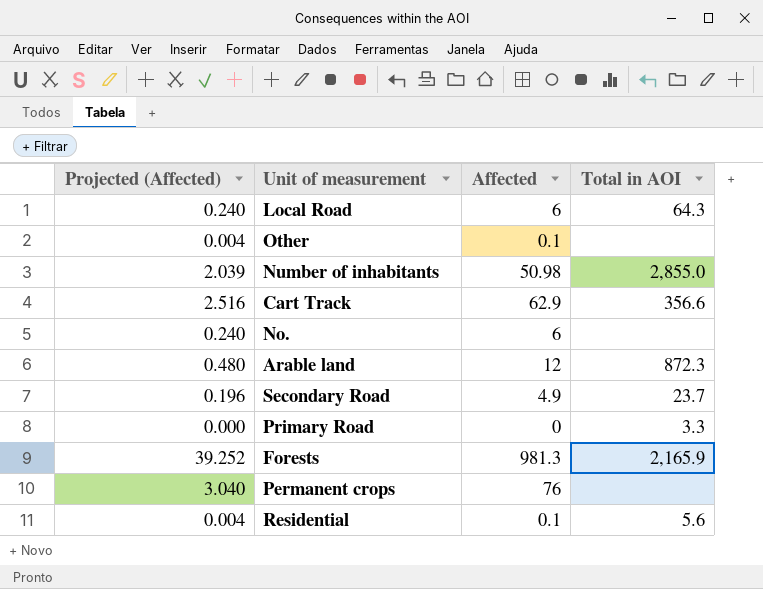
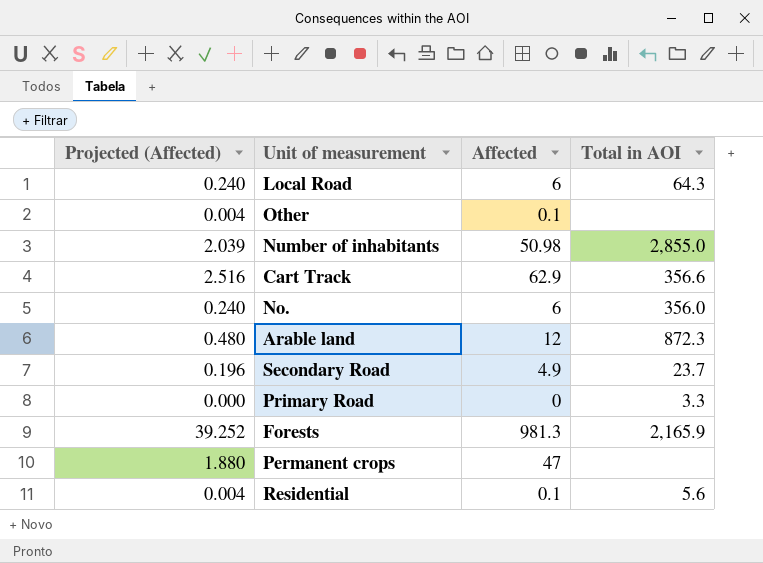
No. | Total in AOI: none -> 356.0
Permanent crops | Projected (Affected): 3.040 -> 1.880
Permanent crops | Affected: 76 -> 47

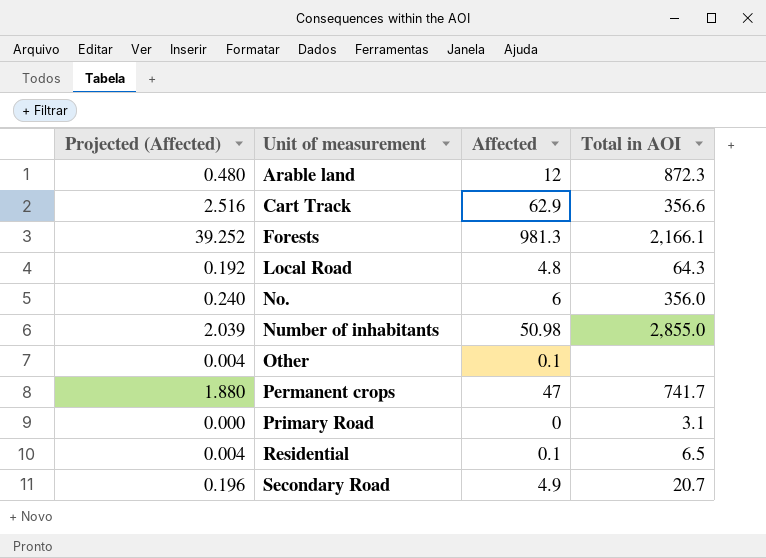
row order: none -> Unit of measurement ascending
Forests | Total in AOI: 2,165.9 -> 2,166.1
Local Road | Projected (Affected): 0.240 -> 0.192
Local Road | Affected: 6 -> 4.8
Permanent crops | Total in AOI: none -> 741.7
Primary Road | Total in AOI: 3.3 -> 3.1
Residential | Total in AOI: 5.6 -> 6.5
Secondary Road | Total in AOI: 23.7 -> 20.7

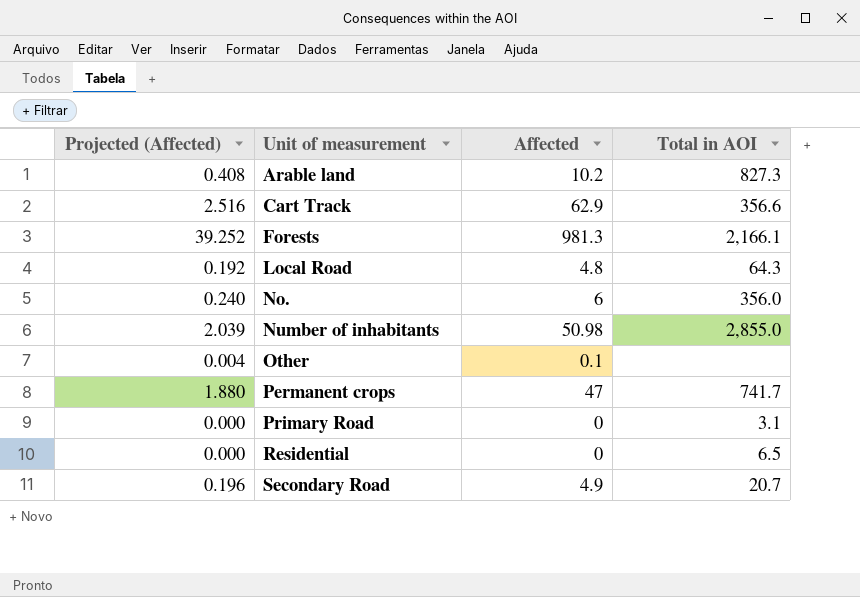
Arable land | Projected (Affected): 0.480 -> 0.408
Arable land | Affected: 12 -> 10.2
Arable land | Total in AOI: 872.3 -> 827.3
Residential | Projected (Affected): 0.004 -> 0.000
Residential | Affected: 0.1 -> 0

